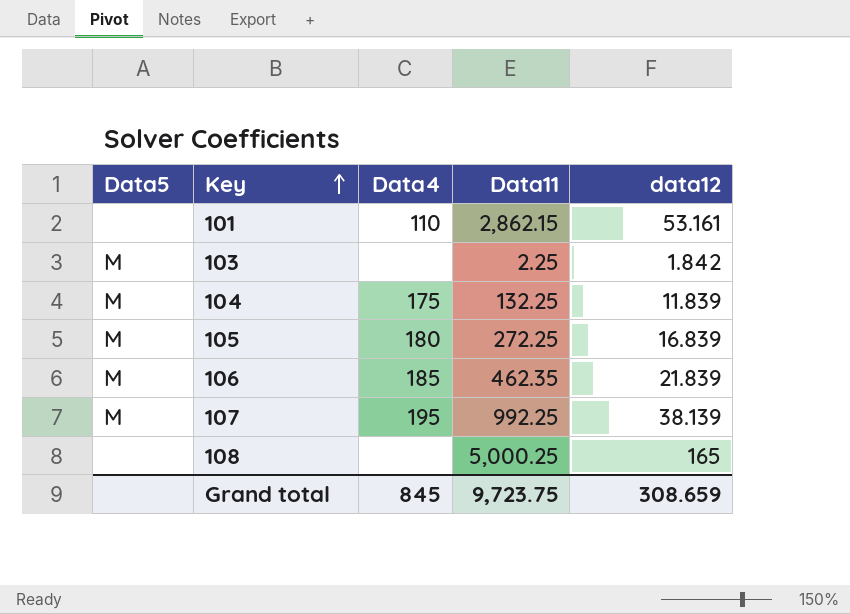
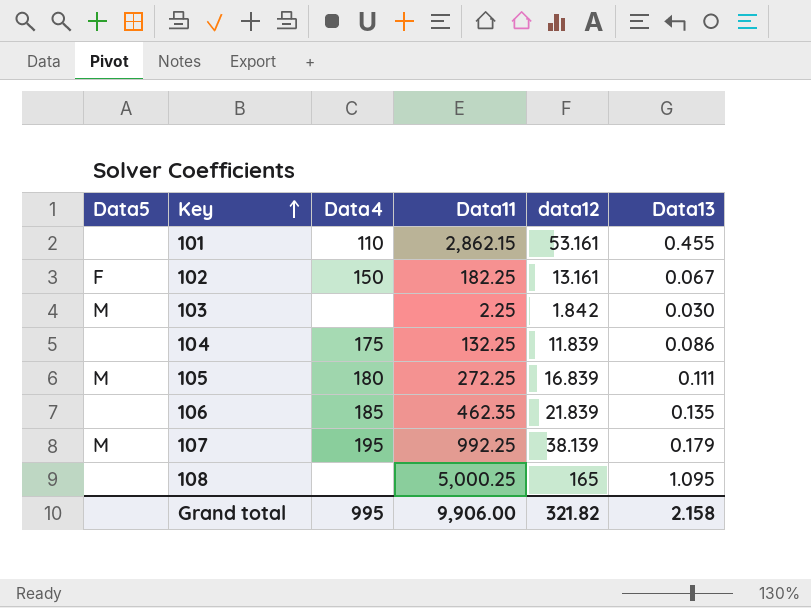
column Data13 | position: none -> 6
row 102: none -> F | 150 | 182.25 | 13.161 | 0.067
104 | Data5: M -> none
106 | Data5: M -> none
Grand total | Data4: 845 -> 995
Grand total | Data11: 9,723.75 -> 9,906.00
Grand total | data12: 308.659 -> 321.82

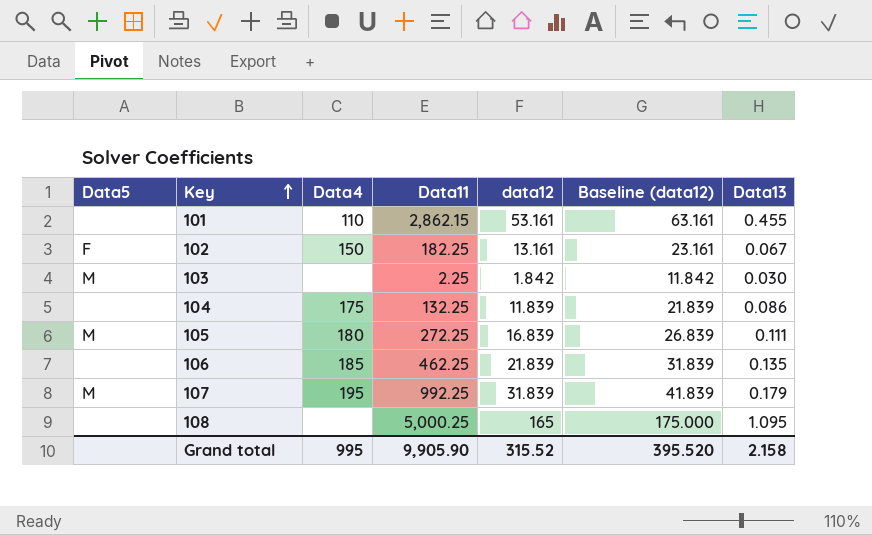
column Baseline (data12) | formula: none -> [data12] + 10
106 | Data11: 462.35 -> 462.25
107 | data12: 38.139 -> 31.839
Grand total | Data11: 9,906.00 -> 9,905.90
Grand total | data12: 321.82 -> 315.52

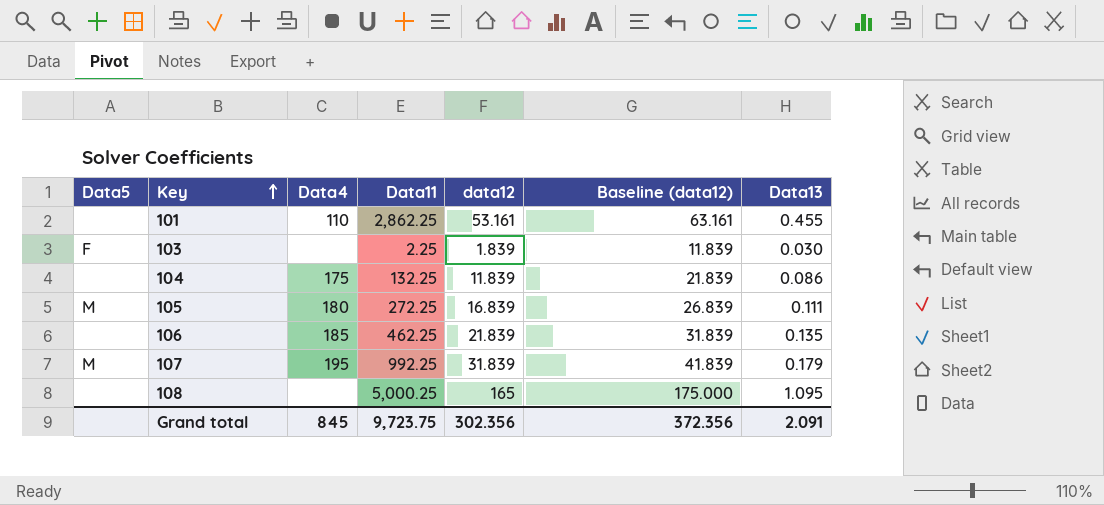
row 102: F | 150 | 182.25 | 13.161 | 23.161 | 0.067 -> none
101 | Data11: 2,862.15 -> 2,862.25
103 | Data5: M -> F
103 | data12: 1.842 -> 1.839
103 | Baseline (data12): 11.842 -> 11.839
Grand total | Data4: 995 -> 845
Grand total | Data11: 9,905.90 -> 9,723.75
Grand total | data12: 315.52 -> 302.356
Grand total | Baseline (data12): 395.520 -> 372.356
Grand total | Data13: 2.158 -> 2.091

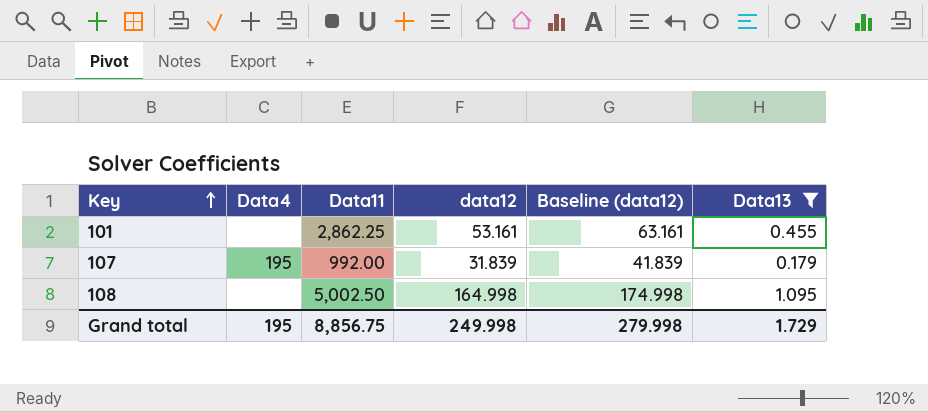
filter: none -> Data13 >= 0.179
column Data5 | position: 1 -> none
101 | Data4: 110 -> none
107 | Data11: 992.25 -> 992.00
108 | Data11: 5,000.25 -> 5,002.50
108 | data12: 165 -> 164.998
108 | Baseline (data12): 175.000 -> 174.998
Grand total | Data4: 845 -> 195
Grand total | Data11: 9,723.75 -> 8,856.75
Grand total | data12: 302.356 -> 249.998
Grand total | Baseline (data12): 372.356 -> 279.998
Grand total | Data13: 2.091 -> 1.729

